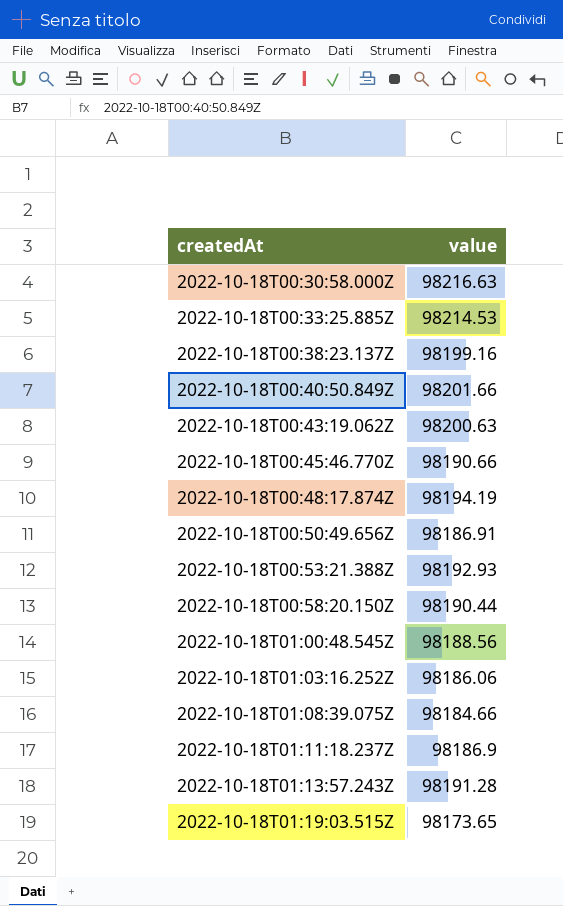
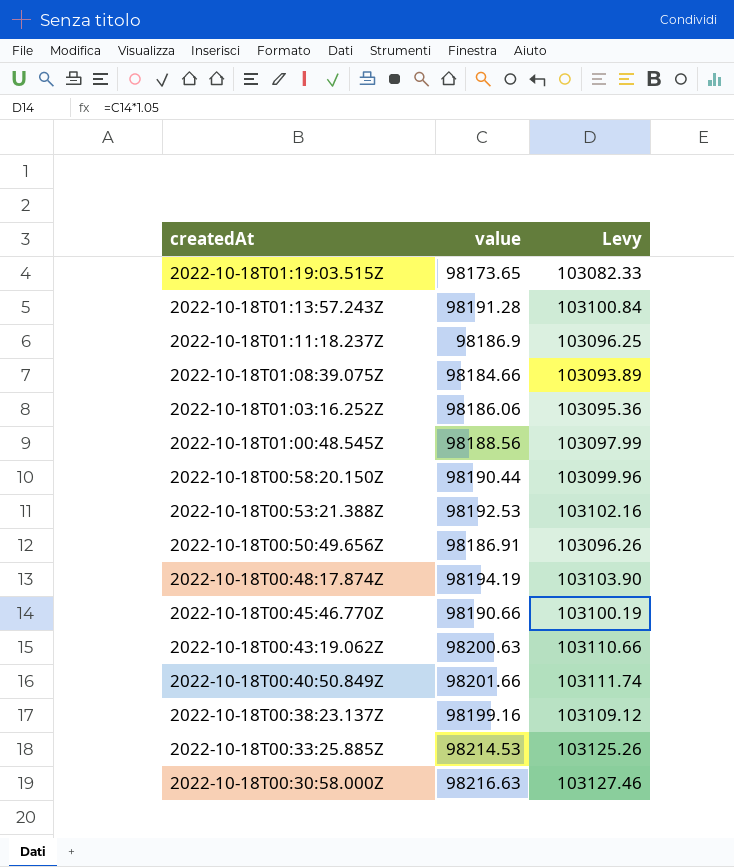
row order: createdAt ascending -> createdAt descending
column Levy | formula: none -> [value] * 1.05
2022-10-18T00:53:21.388Z | value: 98192.93 -> 98192.53

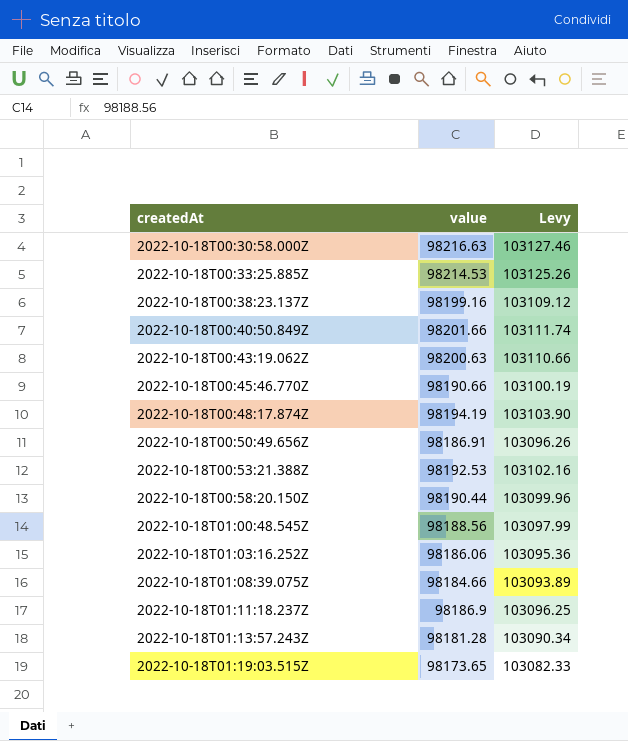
row order: createdAt descending -> createdAt ascending
2022-10-18T01:13:57.243Z | value: 98191.28 -> 98181.28
2022-10-18T01:13:57.243Z | Levy: 103100.84 -> 103090.34

